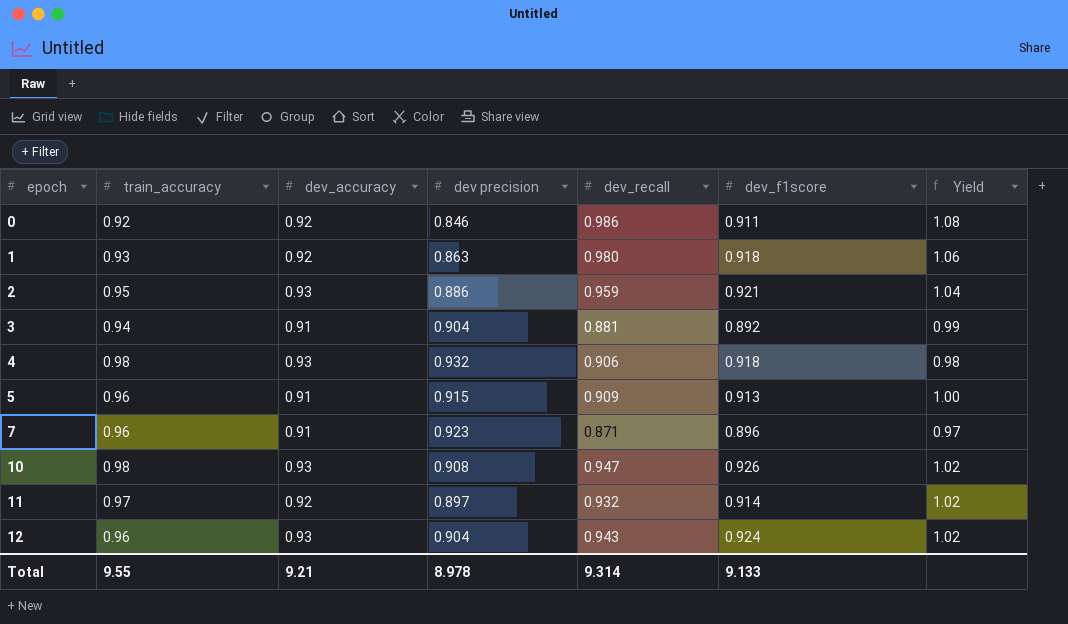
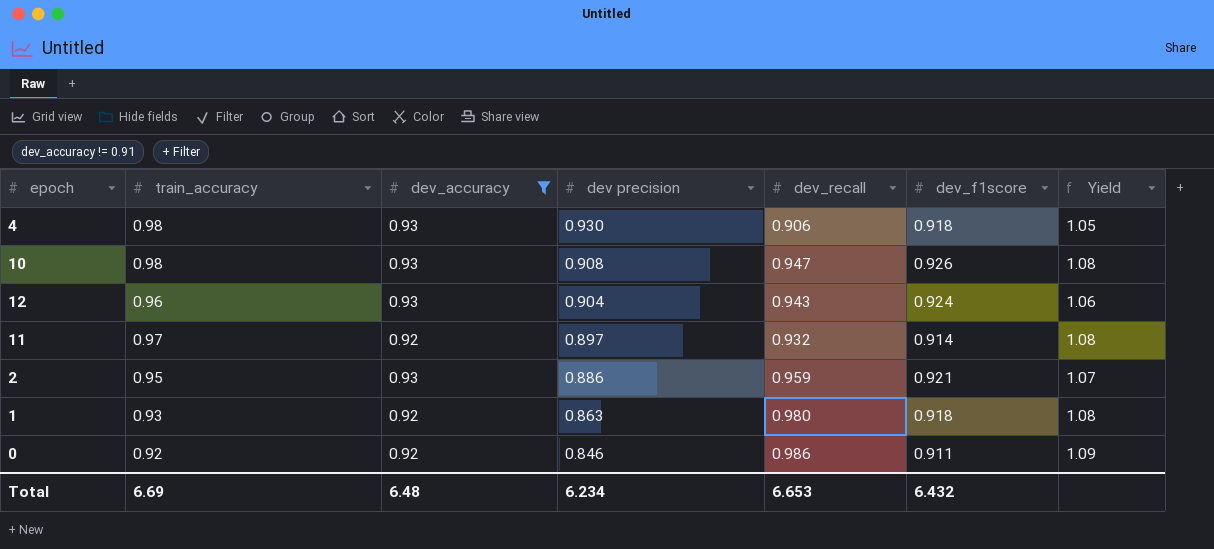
filter: none -> dev_accuracy != 0.91
row order: epoch ascending -> dev precision descending
column Yield | formula: [dev_f1score] / [dev precision] -> [train_accuracy] / [dev precision]
4 | dev precision: 0.932 -> 0.930
Total | train_accuracy: 9.55 -> 6.69
Total | dev_accuracy: 9.21 -> 6.48
Total | dev precision: 8.978 -> 6.234
Total | dev_recall: 9.314 -> 6.653
Total | dev_f1score: 9.133 -> 6.432

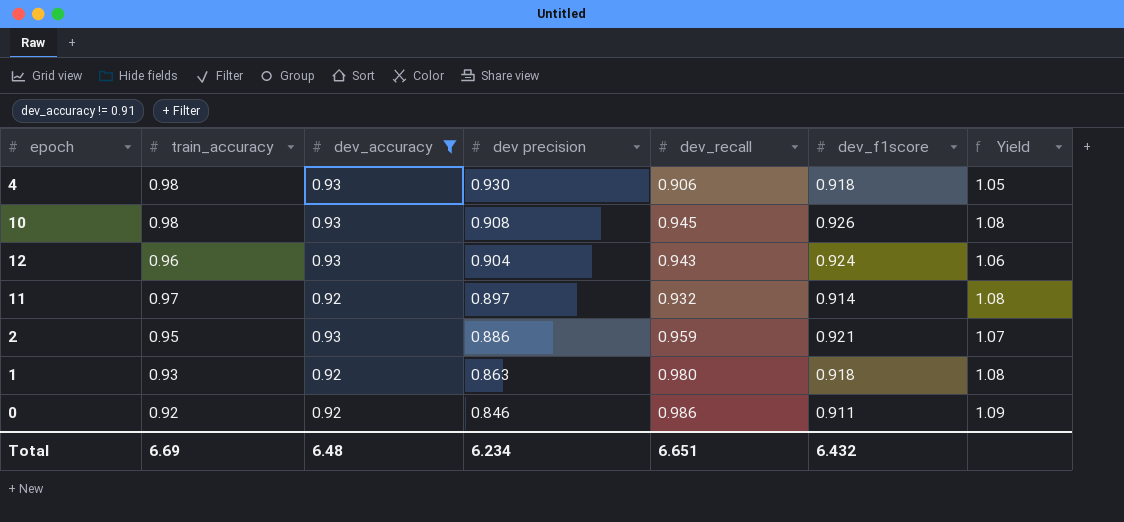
10 | dev_recall: 0.947 -> 0.945
Total | dev_recall: 6.653 -> 6.651

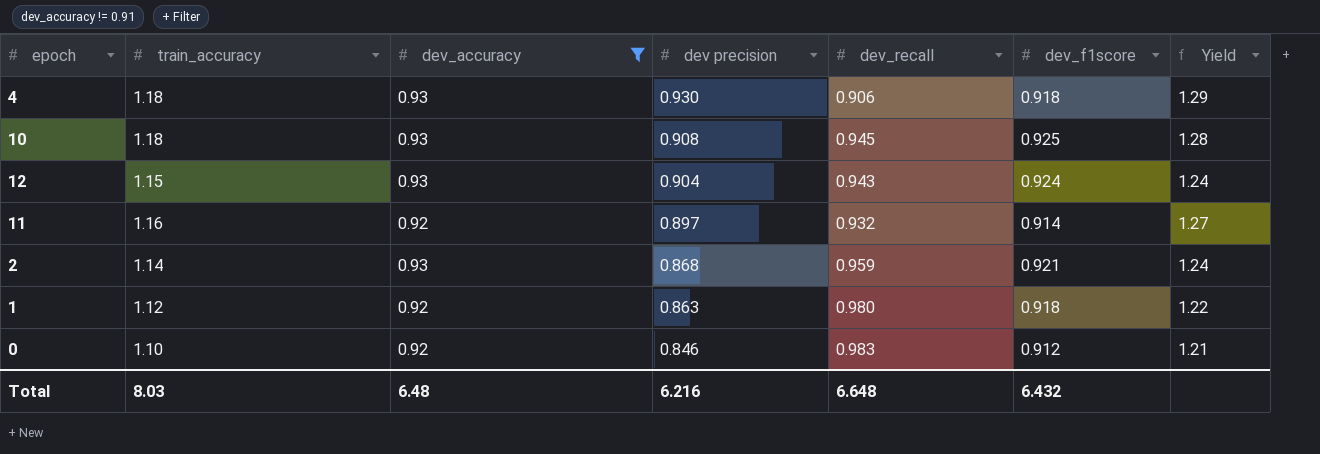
column Yield | formula: [train_accuracy] / [dev precision] -> [train_accuracy] / [dev_f1score]
4 | train_accuracy: 0.98 -> 1.18
10 | train_accuracy: 0.98 -> 1.18
10 | dev_f1score: 0.926 -> 0.925
12 | train_accuracy: 0.96 -> 1.15
11 | train_accuracy: 0.97 -> 1.16
2 | train_accuracy: 0.95 -> 1.14
2 | dev precision: 0.886 -> 0.868
1 | train_accuracy: 0.93 -> 1.12
0 | train_accuracy: 0.92 -> 1.10
0 | dev_recall: 0.986 -> 0.983
0 | dev_f1score: 0.911 -> 0.912
Total | train_accuracy: 6.69 -> 8.03
Total | dev precision: 6.234 -> 6.216
Total | dev_recall: 6.651 -> 6.648

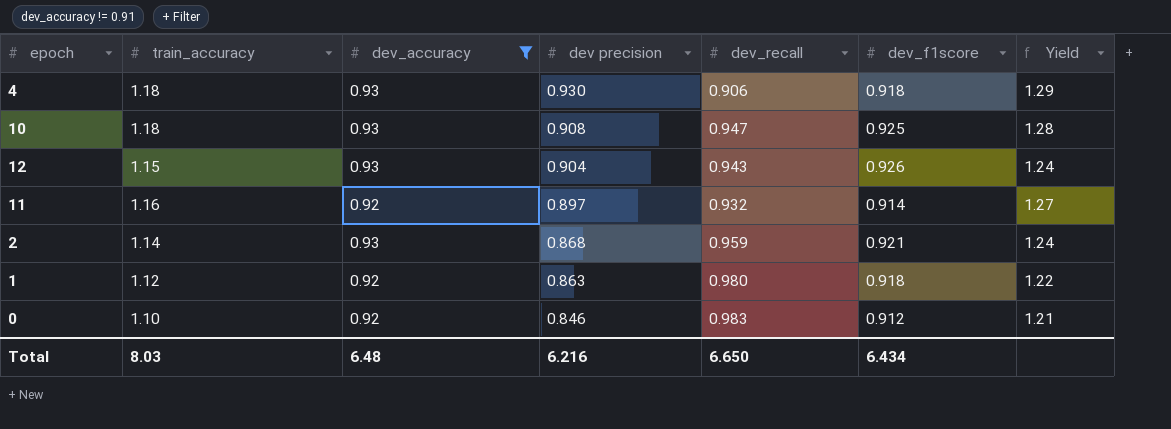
10 | dev_recall: 0.945 -> 0.947
12 | dev_f1score: 0.924 -> 0.926
Total | dev_recall: 6.648 -> 6.650
Total | dev_f1score: 6.432 -> 6.434

